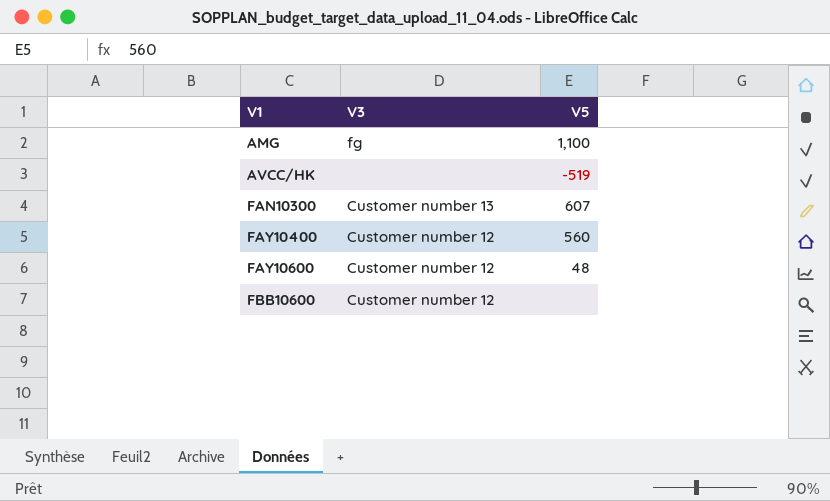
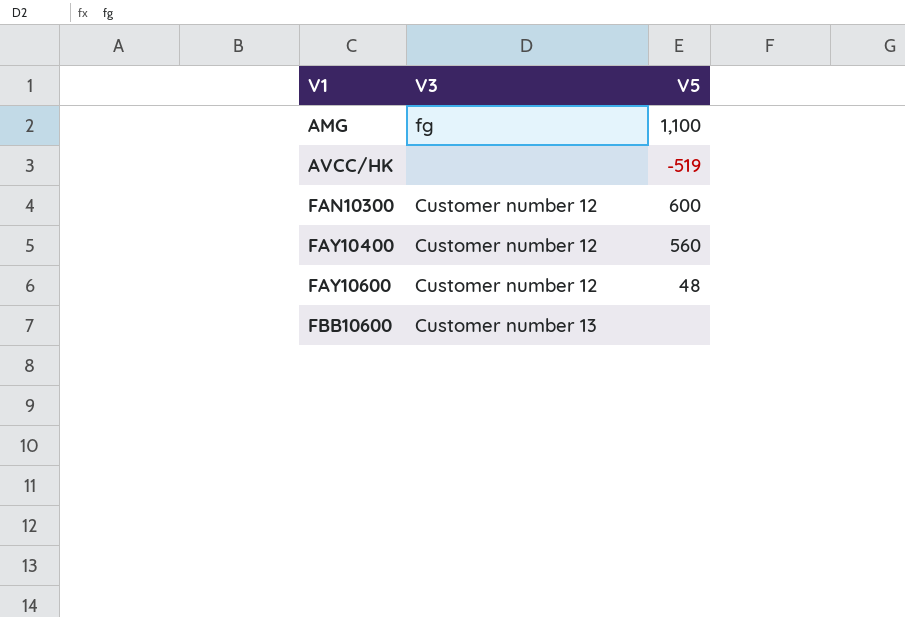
FAN10300 | V3: Customer number 13 -> Customer number 12
FAN10300 | V5: 607 -> 600
FBB10600 | V3: Customer number 12 -> Customer number 13

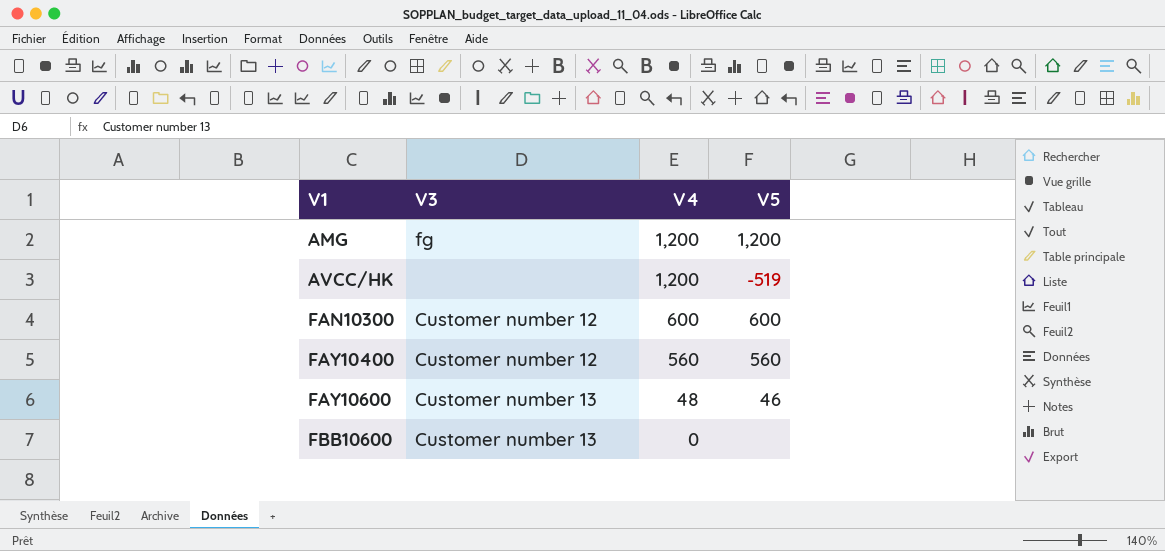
column V4 | position: none -> 3
AMG | V5: 1,100 -> 1,200
FAY10600 | V3: Customer number 12 -> Customer number 13
FAY10600 | V5: 48 -> 46

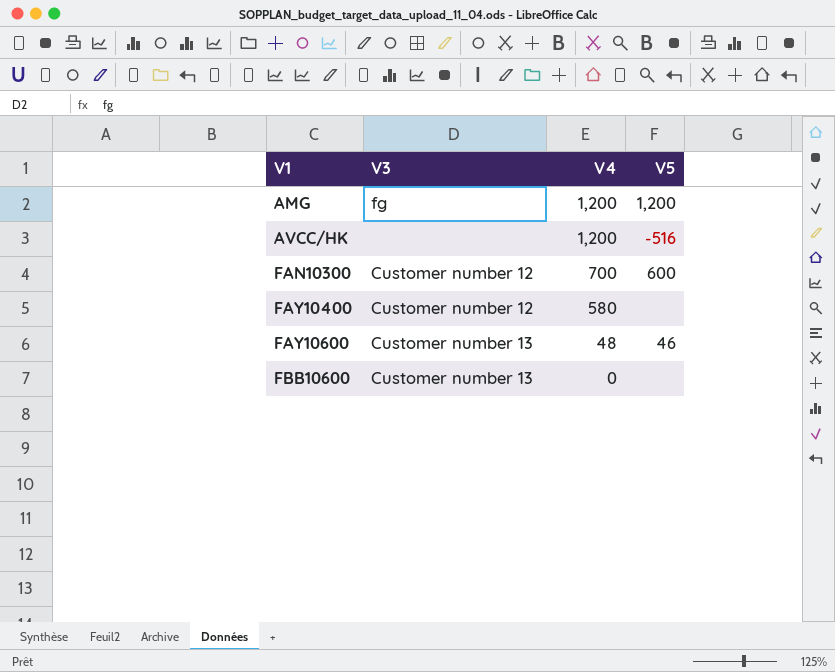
AVCC/HK | V5: -519 -> -516
FAN10300 | V4: 600 -> 700
FAY10400 | V4: 560 -> 580
FAY10400 | V5: 560 -> none

